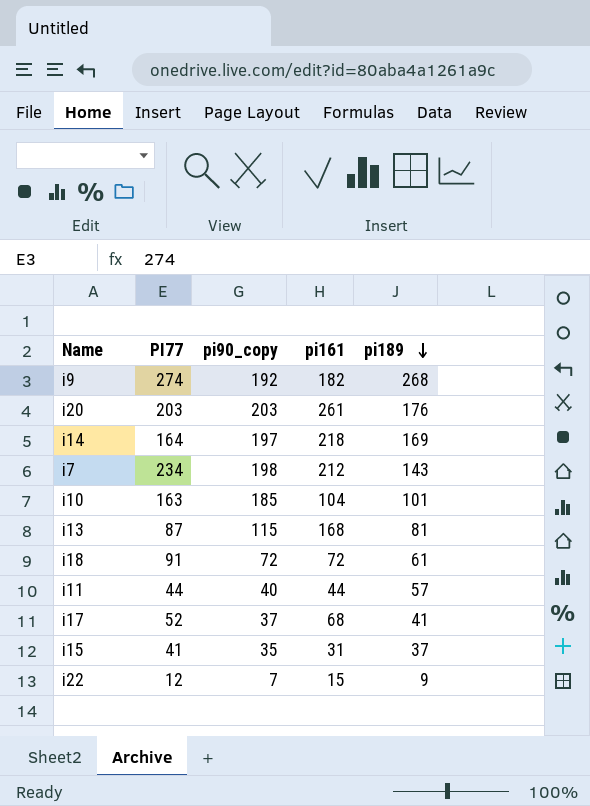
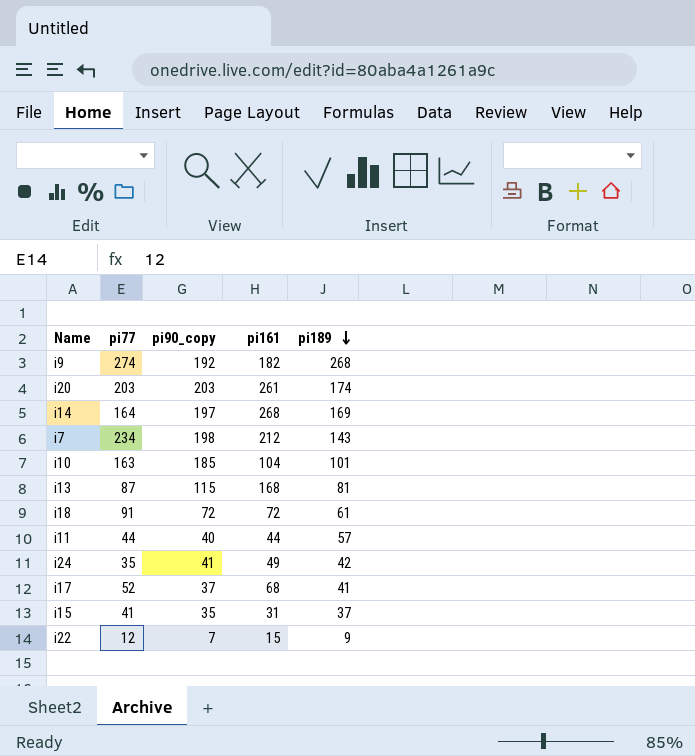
column name: PI77 -> pi77
i20 | pi189: 176 -> 174
i14 | pi161: 218 -> 268
row i24: none -> 35 | 41 | 49 | 42

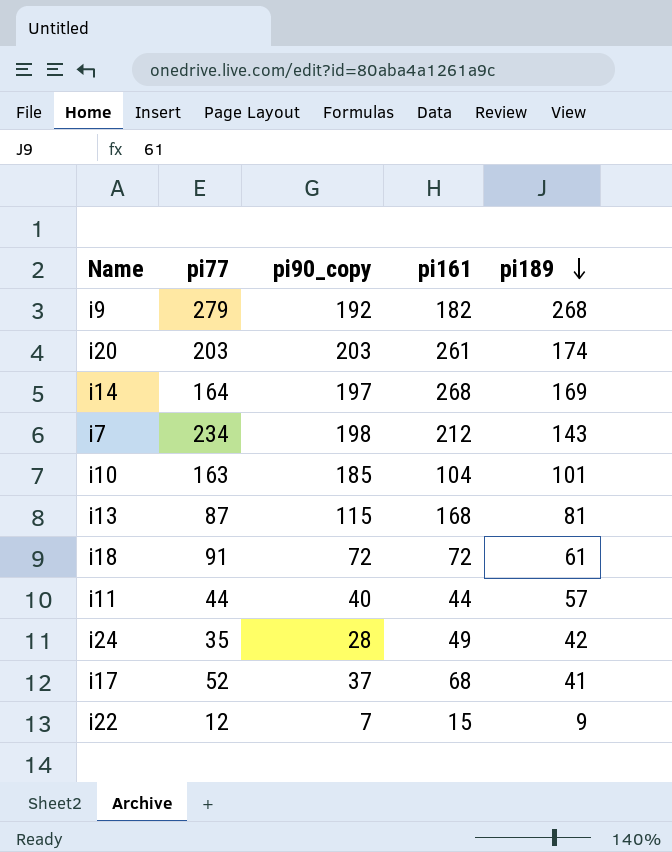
row i15: 41 | 35 | 31 | 37 -> none
i9 | pi77: 274 -> 279
i24 | pi90_copy: 41 -> 28

